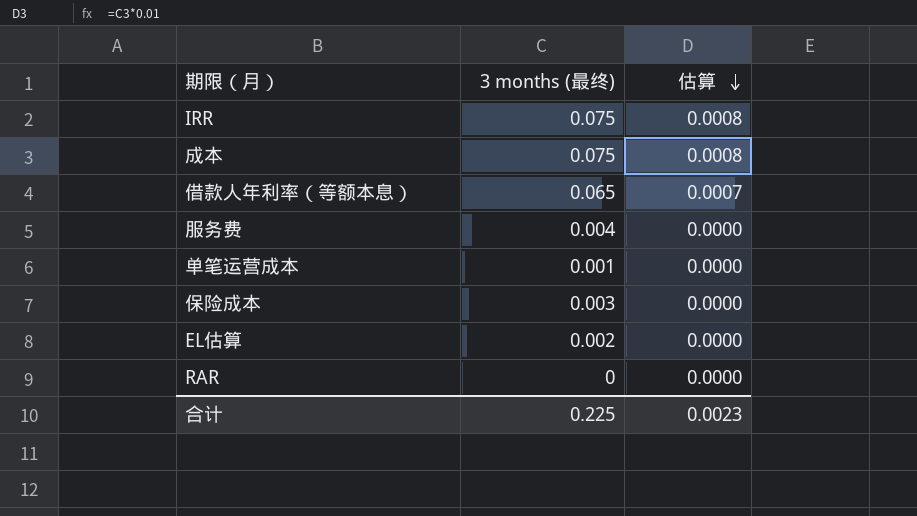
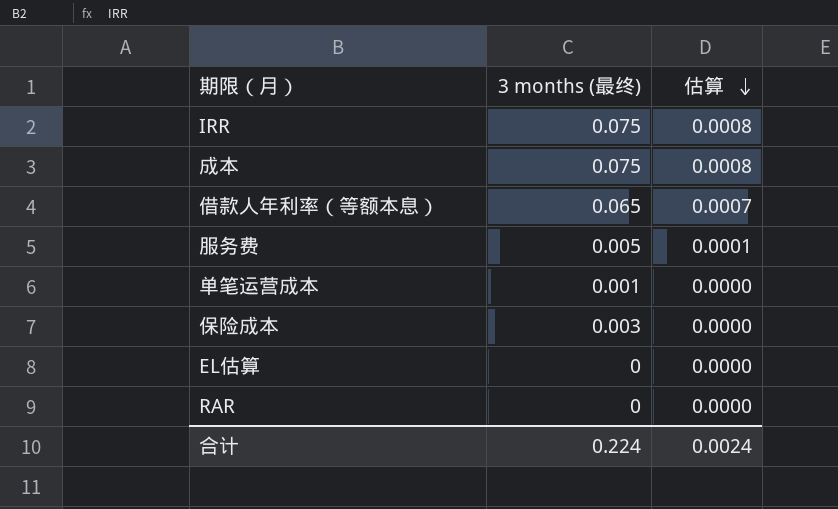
服务费 | 3 months (最终): 0.004 -> 0.005
服务费 | 估算: 0.0000 -> 0.0001
EL估算 | 3 months (最终): 0.002 -> 0
合计 | 3 months (最终): 0.225 -> 0.224
合计 | 估算: 0.0023 -> 0.0024

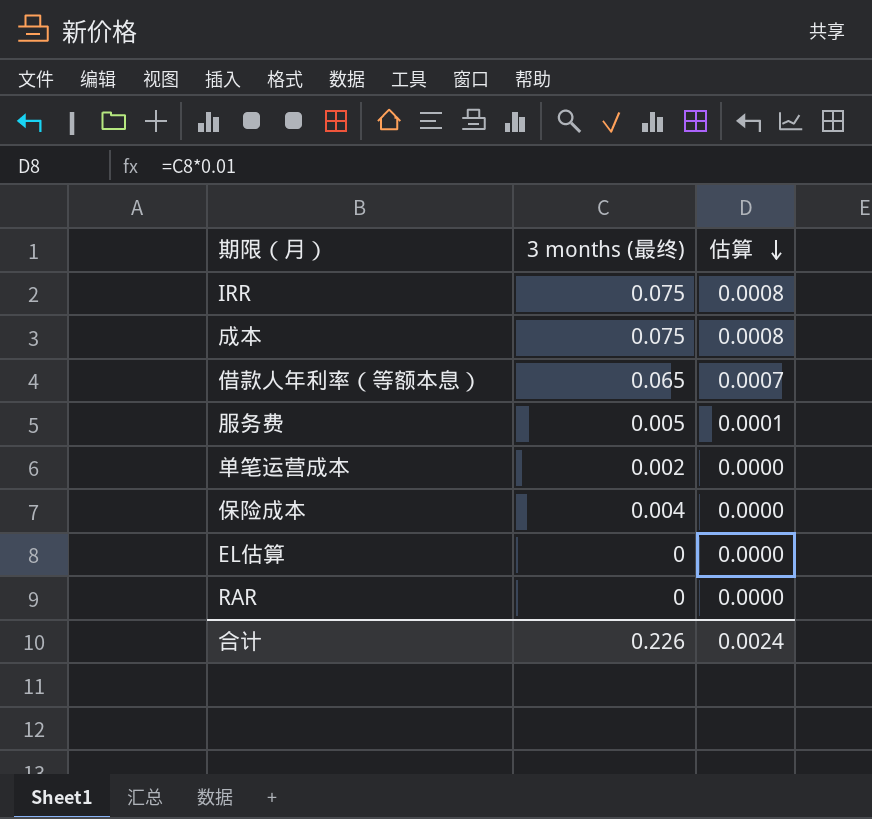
单笔运营成本 | 3 months (最终): 0.001 -> 0.002
保险成本 | 3 months (最终): 0.003 -> 0.004
合计 | 3 months (最终): 0.224 -> 0.226

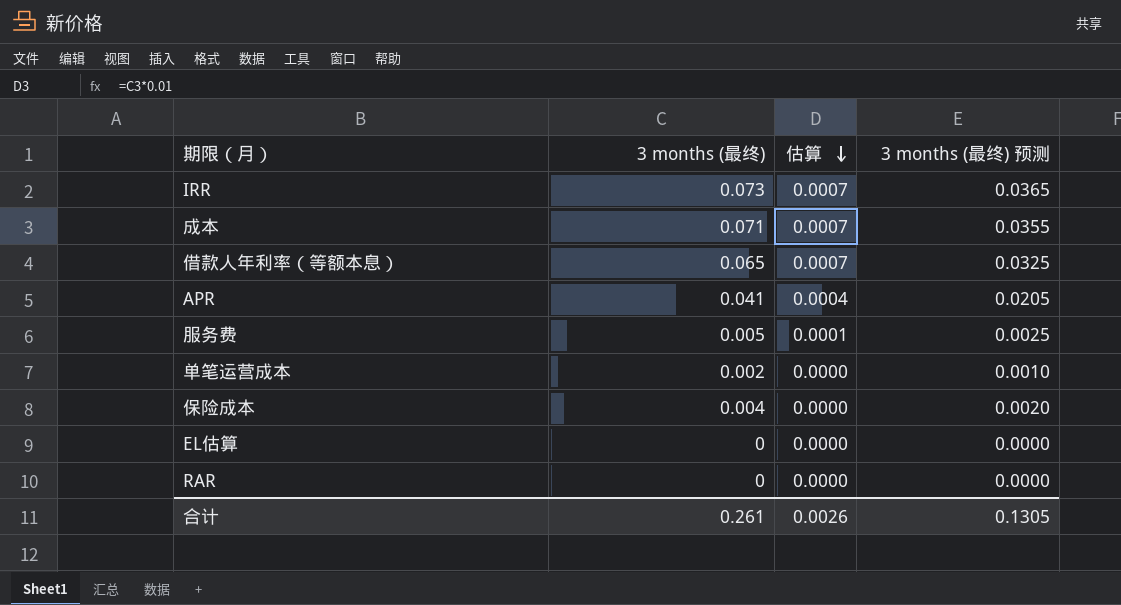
column 3 months (最终) 预测 | formula: none -> [3 months (最终)] * 0.5
IRR | 3 months (最终): 0.075 -> 0.073
IRR | 估算: 0.0008 -> 0.0007
成本 | 3 months (最终): 0.075 -> 0.071
成本 | 估算: 0.0008 -> 0.0007
row APR: none -> 0.041 | 0.0004 | 0.0205
合计 | 3 months (最终): 0.226 -> 0.261
合计 | 估算: 0.0024 -> 0.0026

